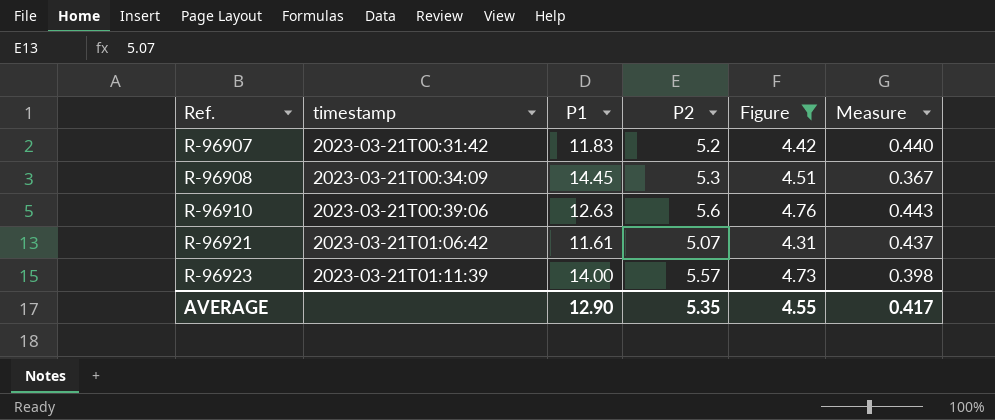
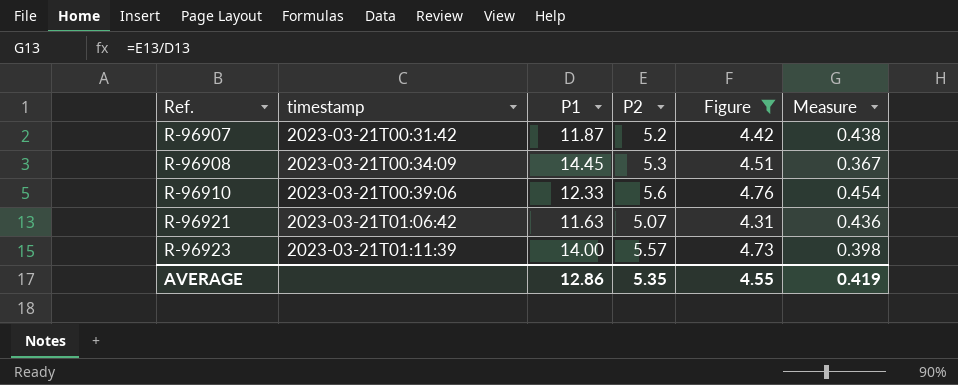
R-96907 | P1: 11.83 -> 11.87
R-96907 | Measure: 0.440 -> 0.438
R-96910 | P1: 12.63 -> 12.33
R-96910 | Measure: 0.443 -> 0.454
R-96921 | P1: 11.61 -> 11.63
R-96921 | Measure: 0.437 -> 0.436
AVERAGE | P1: 12.90 -> 12.86
AVERAGE | Measure: 0.417 -> 0.419

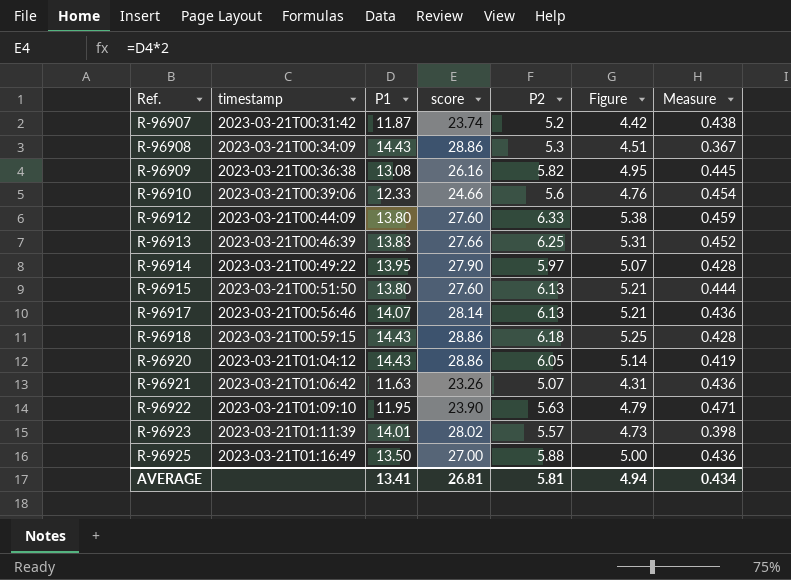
filter: Figure <= 4.76 -> none
column score | formula: none -> [P1] * 2
R-96908 | P1: 14.45 -> 14.43
R-96923 | P1: 14.00 -> 14.01
AVERAGE | P1: 12.86 -> 13.41
AVERAGE | P2: 5.35 -> 5.81
AVERAGE | Figure: 4.55 -> 4.94
AVERAGE | Measure: 0.419 -> 0.434

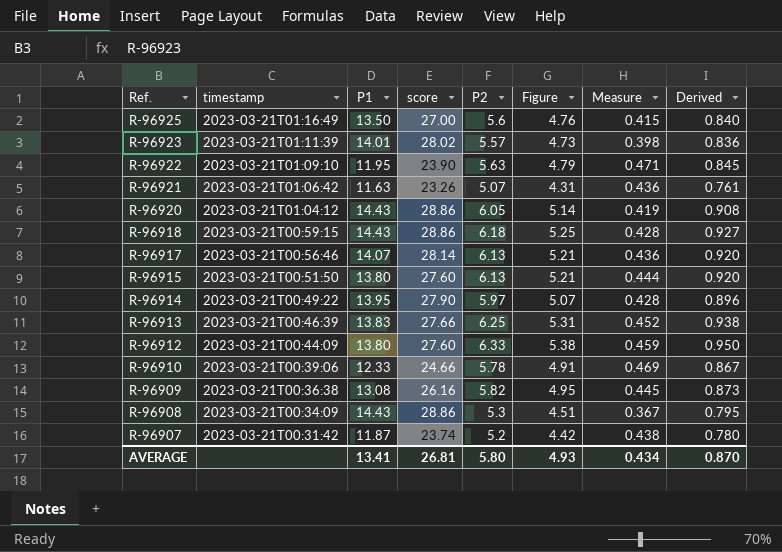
row order: Ref. ascending -> Ref. descending
column Derived | formula: none -> [P2] * 0.15
R-96925 | P2: 5.88 -> 5.6
R-96925 | Figure: 5.00 -> 4.76
R-96925 | Measure: 0.436 -> 0.415
R-96910 | P2: 5.6 -> 5.78
R-96910 | Figure: 4.76 -> 4.91
R-96910 | Measure: 0.454 -> 0.469
AVERAGE | P2: 5.81 -> 5.80
AVERAGE | Figure: 4.94 -> 4.93

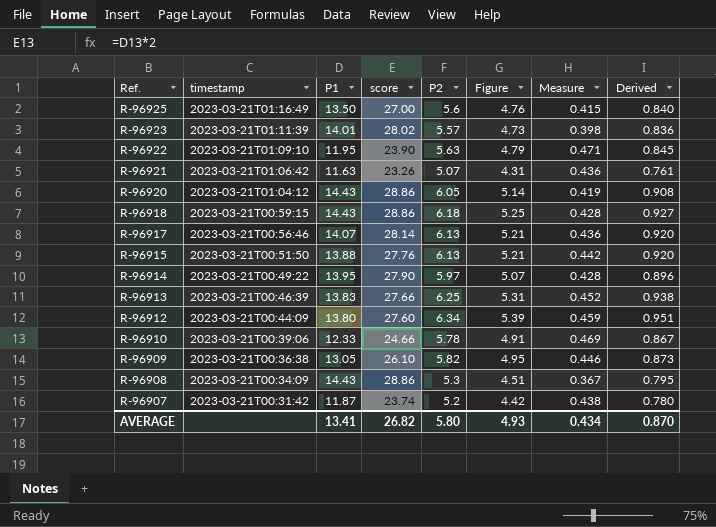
R-96915 | P1: 13.80 -> 13.88
R-96915 | score: 27.60 -> 27.76
R-96915 | Measure: 0.444 -> 0.442
R-96912 | P2: 6.33 -> 6.34
R-96912 | Figure: 5.38 -> 5.39
R-96912 | Derived: 0.950 -> 0.951
R-96909 | P1: 13.08 -> 13.05
R-96909 | score: 26.16 -> 26.10
R-96909 | Measure: 0.445 -> 0.446
AVERAGE | score: 26.81 -> 26.82

